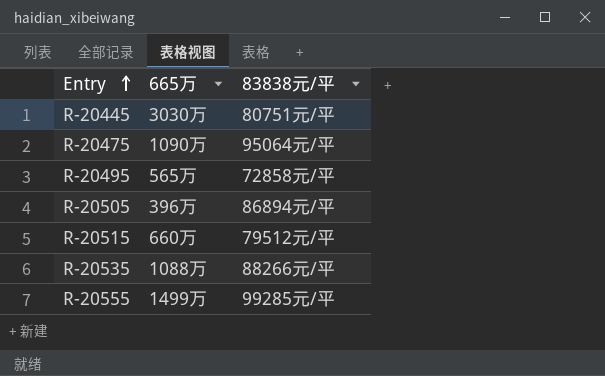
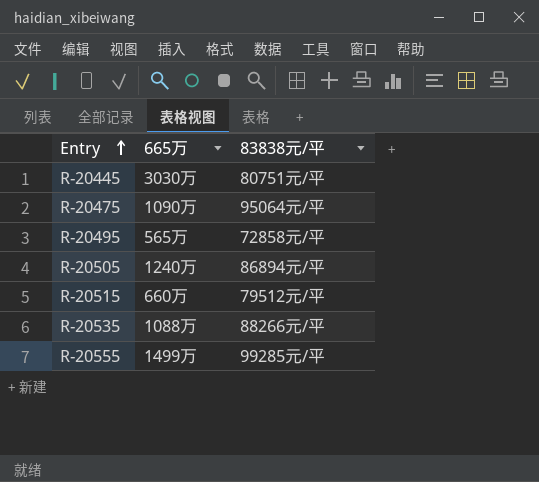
R-20505 | 665万: 396万 -> 1240万

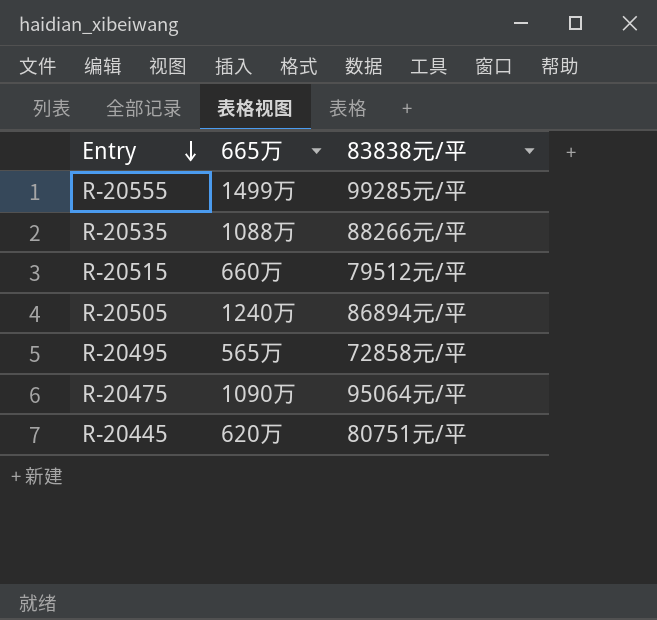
row order: Entry ascending -> Entry descending
R-20445 | 665万: 3030万 -> 620万

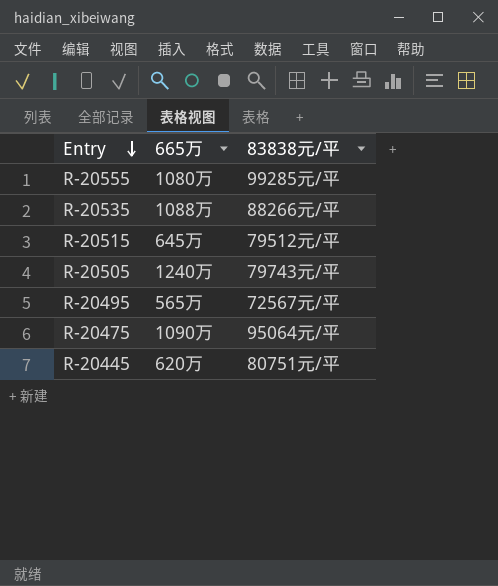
R-20555 | 665万: 1499万 -> 1080万
R-20515 | 665万: 660万 -> 645万
R-20505 | 83838元/平: 86894元/平 -> 79743元/平
R-20495 | 83838元/平: 72858元/平 -> 72567元/平

